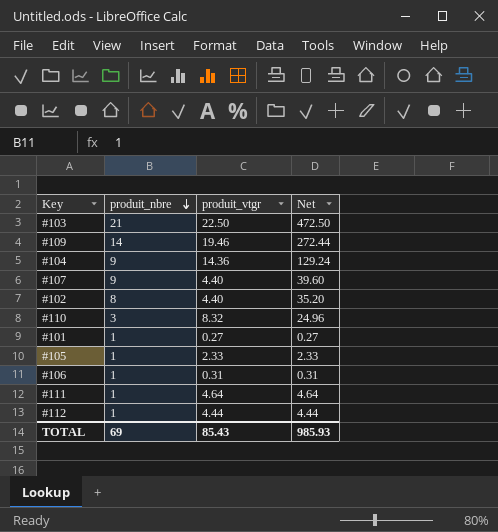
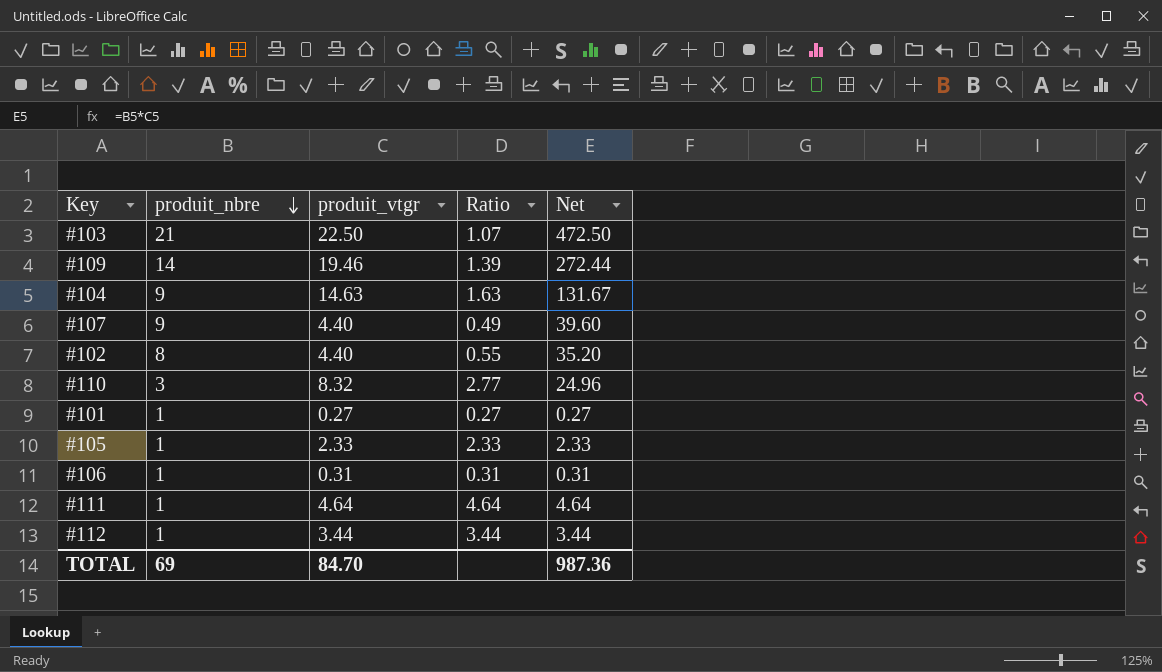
column Ratio | formula: none -> [produit_vtgr] / [produit_nbre]
#104 | produit_vtgr: 14.36 -> 14.63
#104 | Net: 129.24 -> 131.67
#112 | produit_vtgr: 4.44 -> 3.44
#112 | Net: 4.44 -> 3.44
TOTAL | produit_vtgr: 85.43 -> 84.70
TOTAL | Net: 985.93 -> 987.36

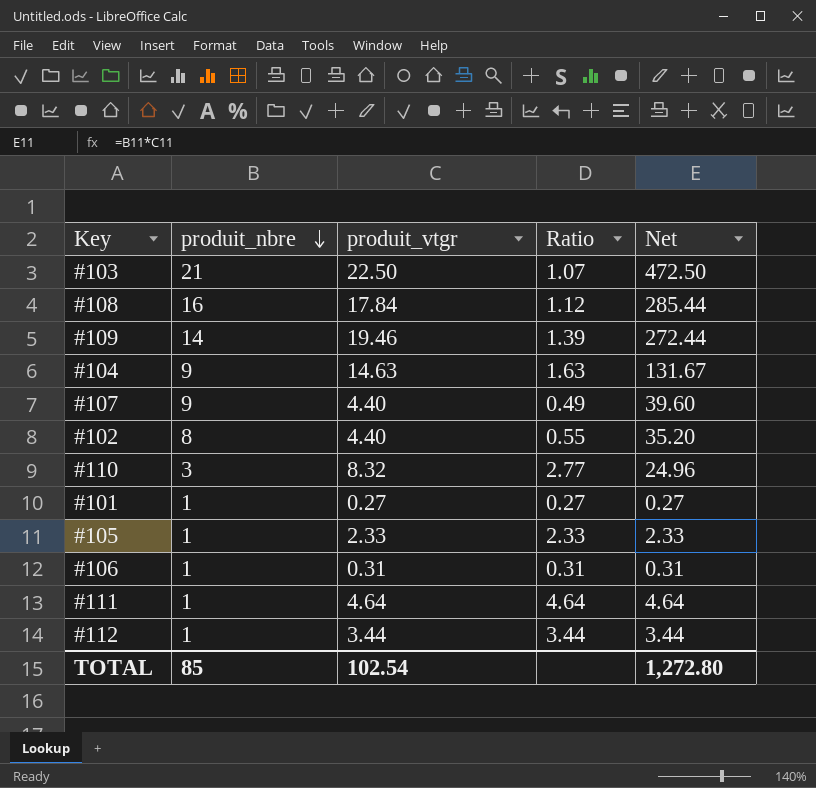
row #108: none -> 16 | 17.84 | 1.12 | 285.44
TOTAL | produit_nbre: 69 -> 85
TOTAL | produit_vtgr: 84.70 -> 102.54
TOTAL | Net: 987.36 -> 1,272.80

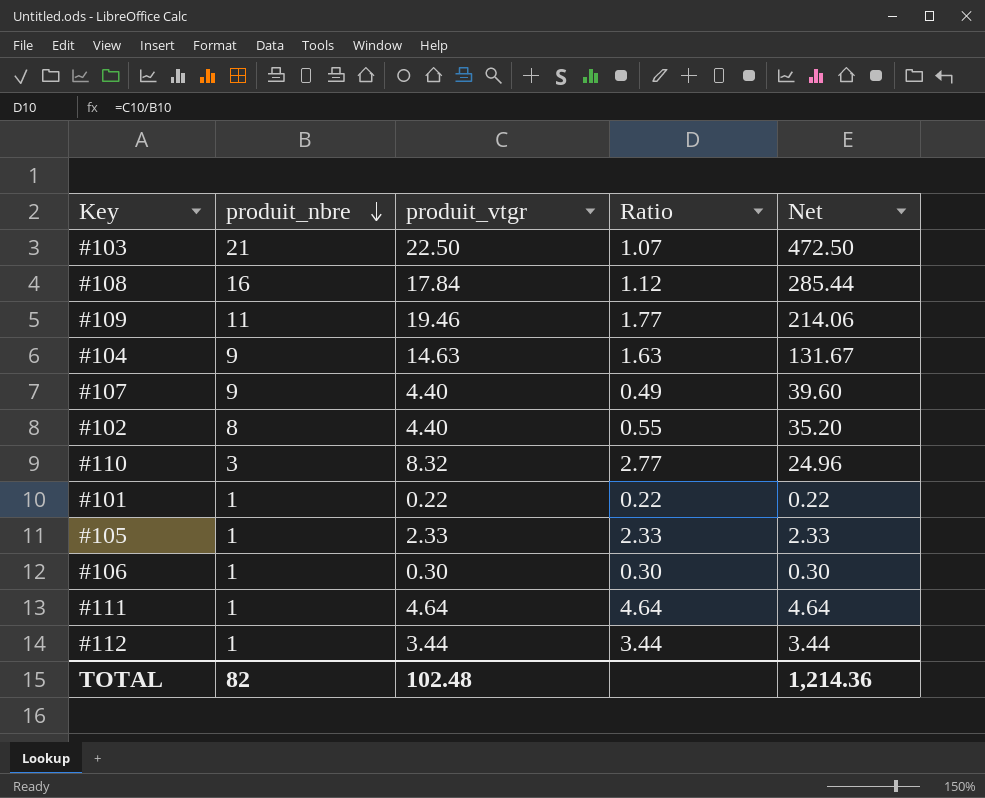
#109 | produit_nbre: 14 -> 11
#109 | Ratio: 1.39 -> 1.77
#109 | Net: 272.44 -> 214.06
#101 | produit_vtgr: 0.27 -> 0.22
#101 | Ratio: 0.27 -> 0.22
#101 | Net: 0.27 -> 0.22
#106 | produit_vtgr: 0.31 -> 0.30
#106 | Ratio: 0.31 -> 0.30
#106 | Net: 0.31 -> 0.30
TOTAL | produit_nbre: 85 -> 82
TOTAL | produit_vtgr: 102.54 -> 102.48
TOTAL | Net: 1,272.80 -> 1,214.36

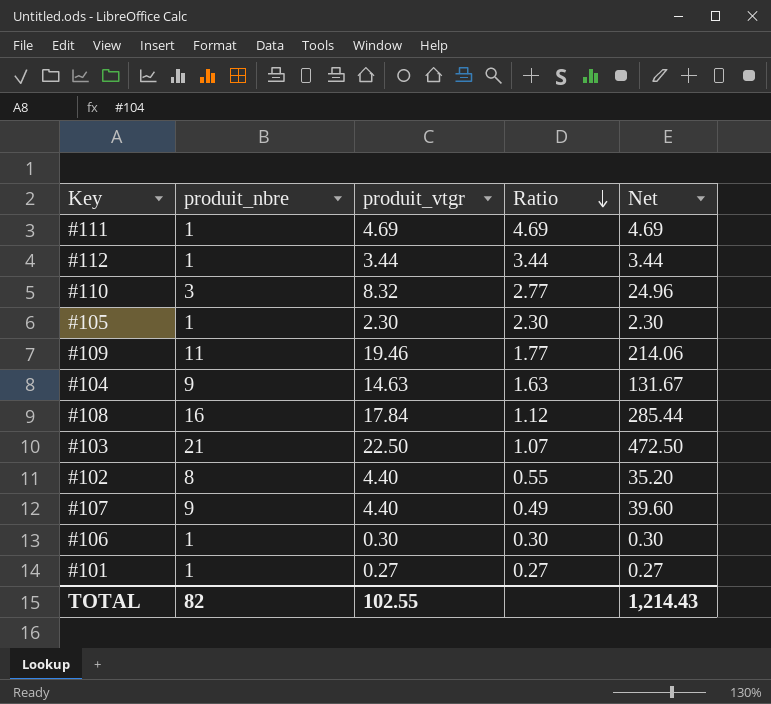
row order: produit_nbre descending -> Ratio descending
#111 | produit_vtgr: 4.64 -> 4.69
#111 | Ratio: 4.64 -> 4.69
#111 | Net: 4.64 -> 4.69
#105 | produit_vtgr: 2.33 -> 2.30
#105 | Ratio: 2.33 -> 2.30
#105 | Net: 2.33 -> 2.30
#101 | produit_vtgr: 0.22 -> 0.27
#101 | Ratio: 0.22 -> 0.27
#101 | Net: 0.22 -> 0.27
TOTAL | produit_vtgr: 102.48 -> 102.55
TOTAL | Net: 1,214.36 -> 1,214.43

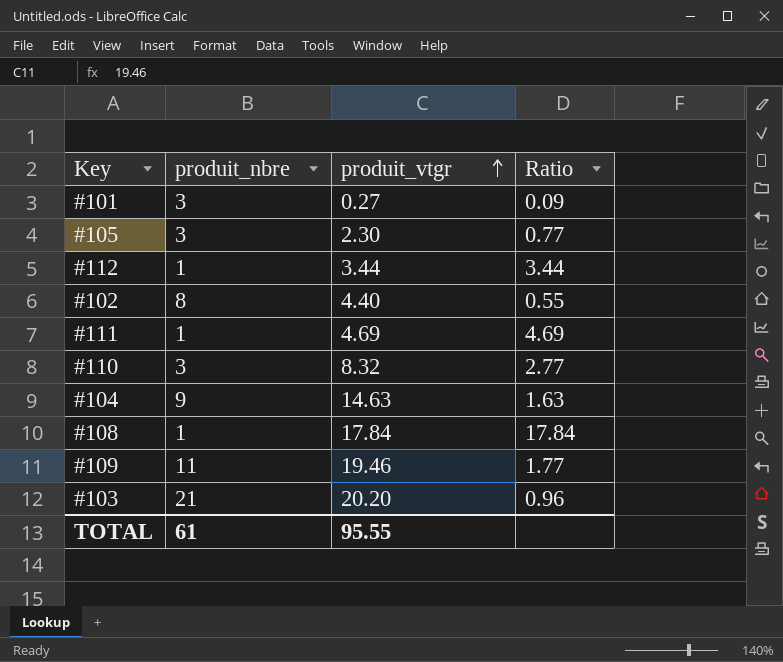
row order: Ratio descending -> produit_vtgr ascending
column Net | formula: [produit_nbre] * [produit_vtgr] -> none
row #107: 9 | 4.40 | 0.49 | 39.60 -> none
row #106: 1 | 0.30 | 0.30 | 0.30 -> none
#101 | produit_nbre: 1 -> 3
#101 | Ratio: 0.27 -> 0.09
#105 | produit_nbre: 1 -> 3
#105 | Ratio: 2.30 -> 0.77
#108 | produit_nbre: 16 -> 1
#108 | Ratio: 1.12 -> 17.84
#103 | produit_vtgr: 22.50 -> 20.20
#103 | Ratio: 1.07 -> 0.96
TOTAL | produit_nbre: 82 -> 61
TOTAL | produit_vtgr: 102.55 -> 95.55

